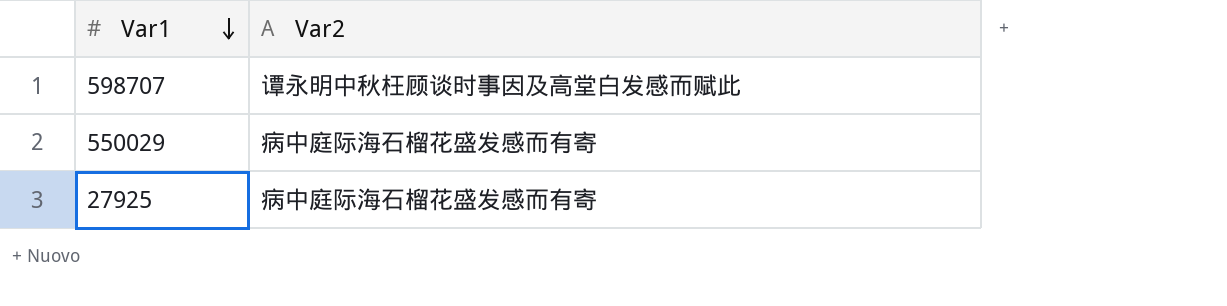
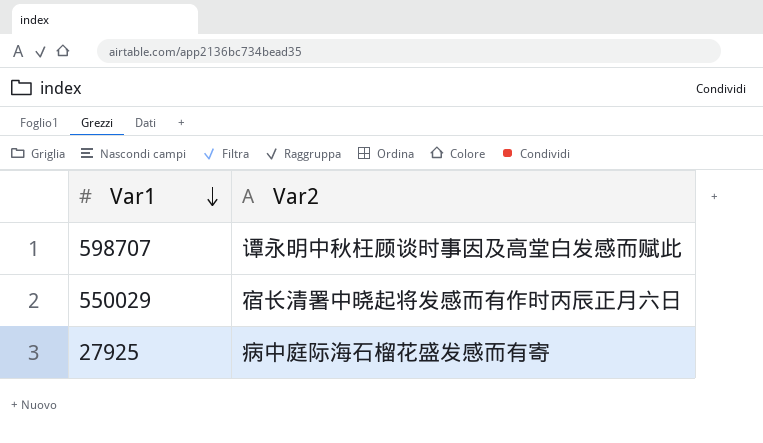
550029 | Var2: 病中庭际海石榴花盛发感而有寄 -> 宿长清署中晓起将发感而有作时丙辰正月六日

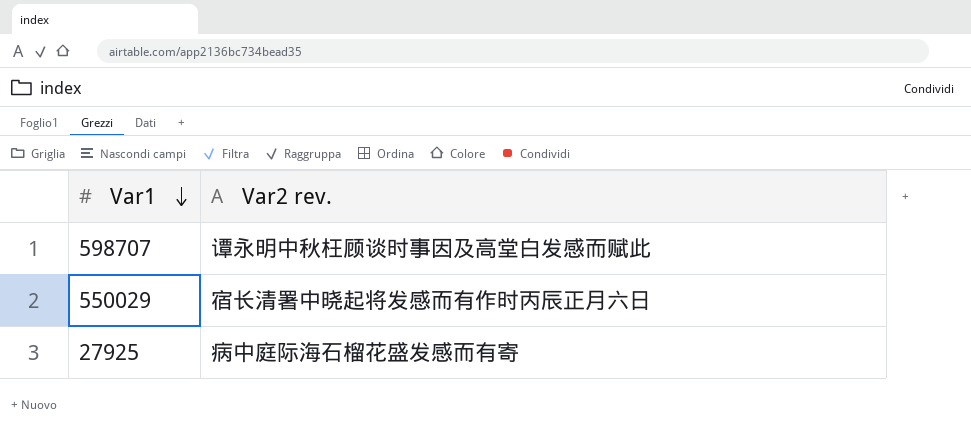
column name: Var2 -> Var2 rev.

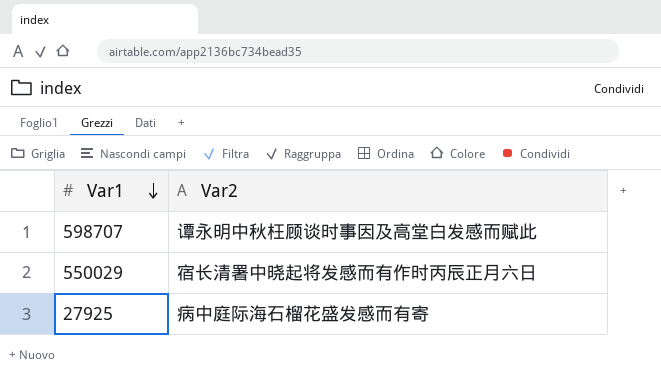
column name: Var2 rev. -> Var2

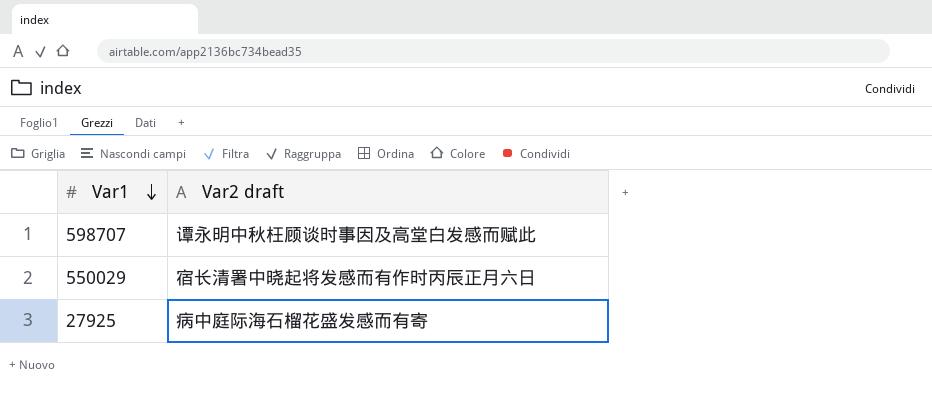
column name: Var2 -> Var2 draft

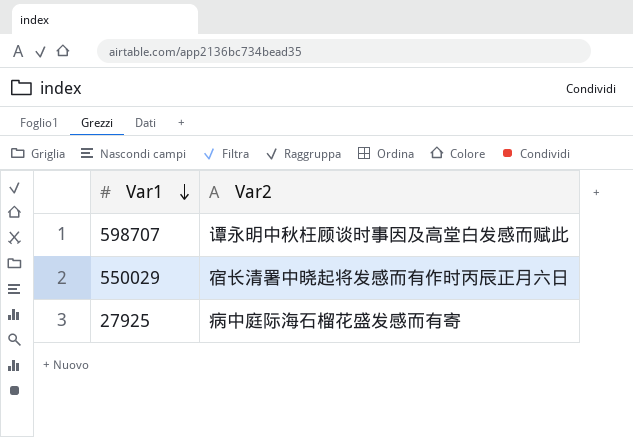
column name: Var2 draft -> Var2

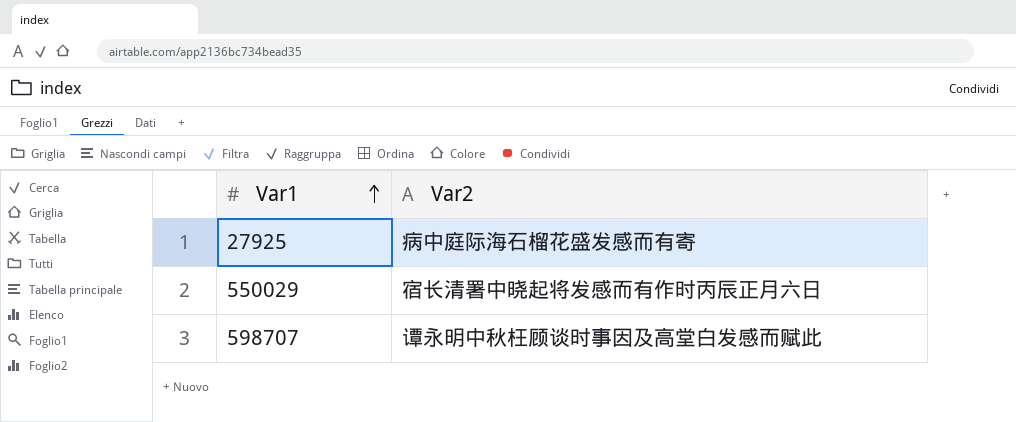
row order: Var1 descending -> Var1 ascending

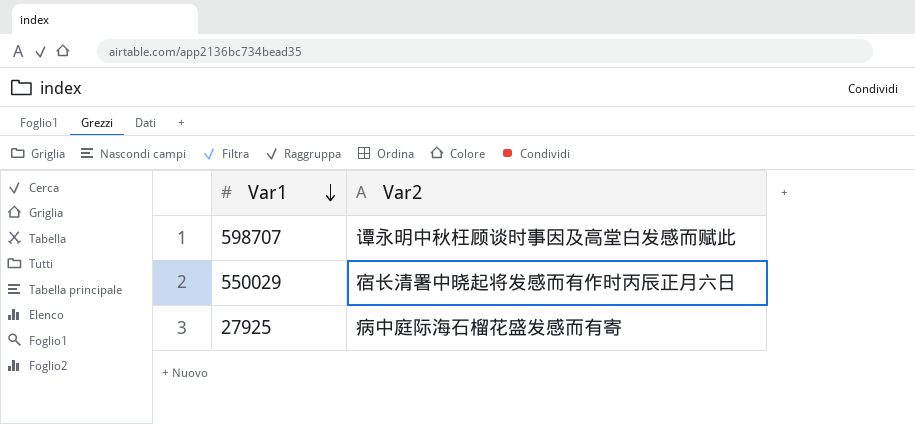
row order: Var1 ascending -> Var1 descending

